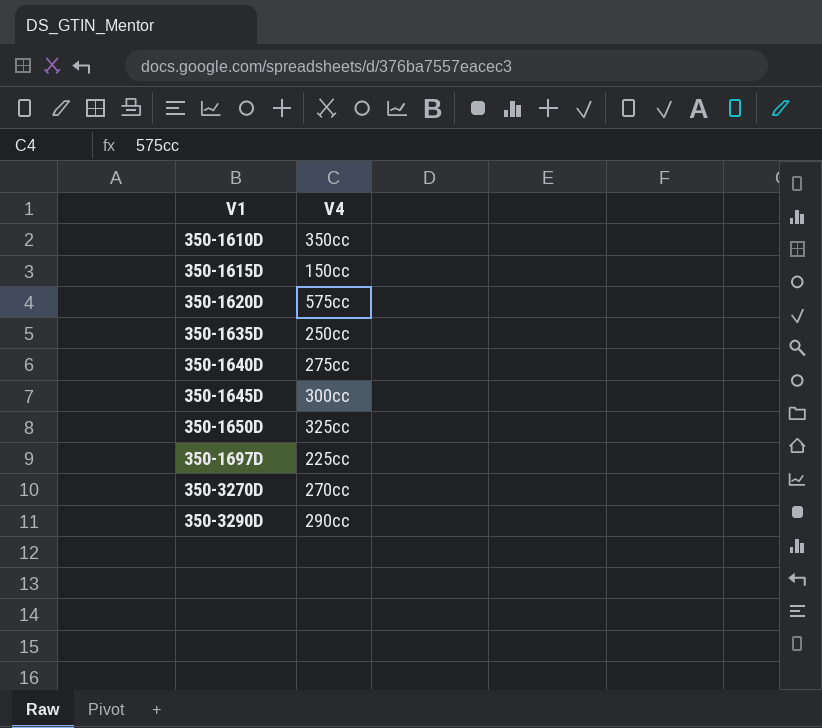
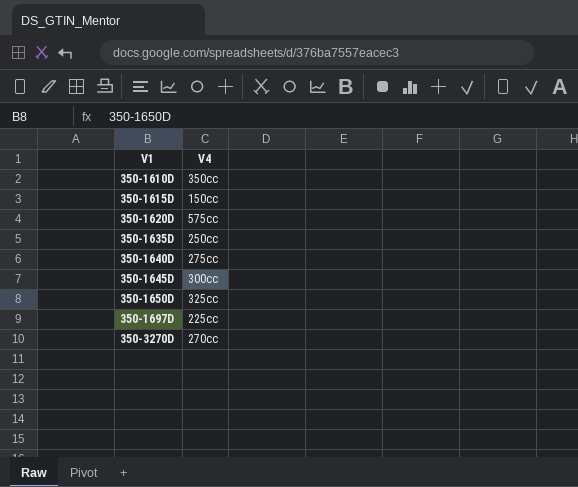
row 350-3290D: 290cc -> none

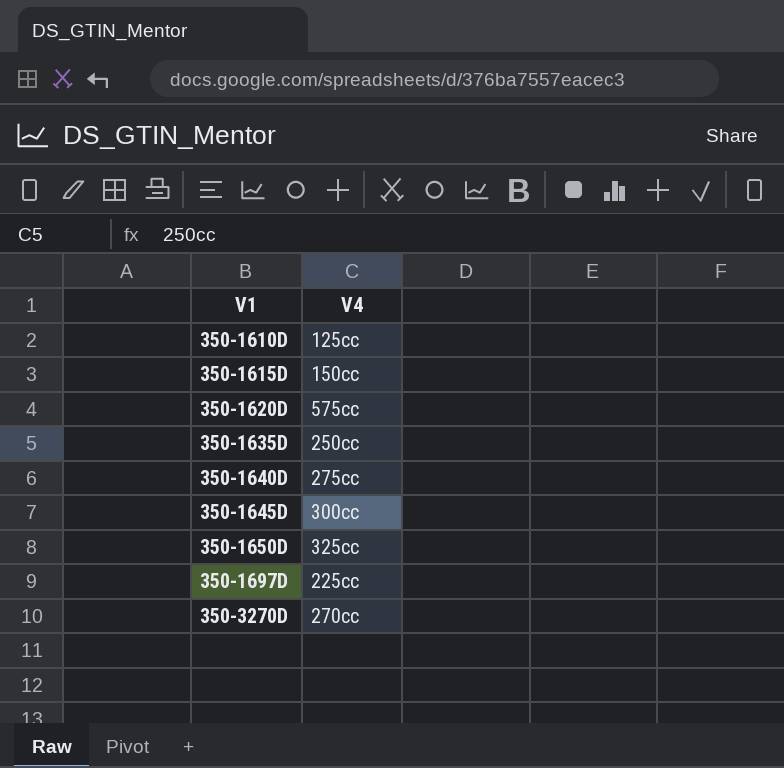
350-1610D | V4: 350cc -> 125cc

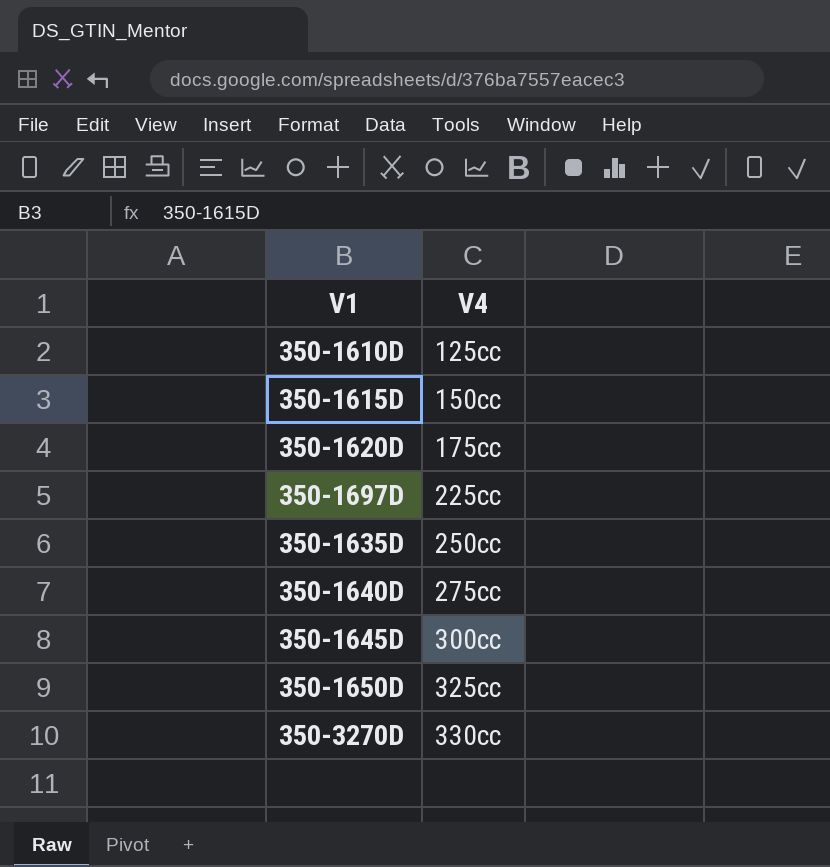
row order: V1 ascending -> V4 ascending
350-1620D | V4: 575cc -> 175cc
350-3270D | V4: 270cc -> 330cc

